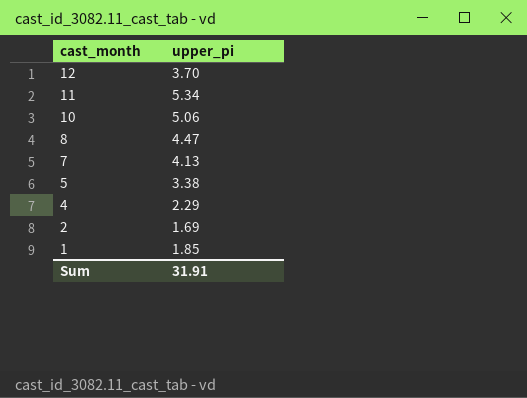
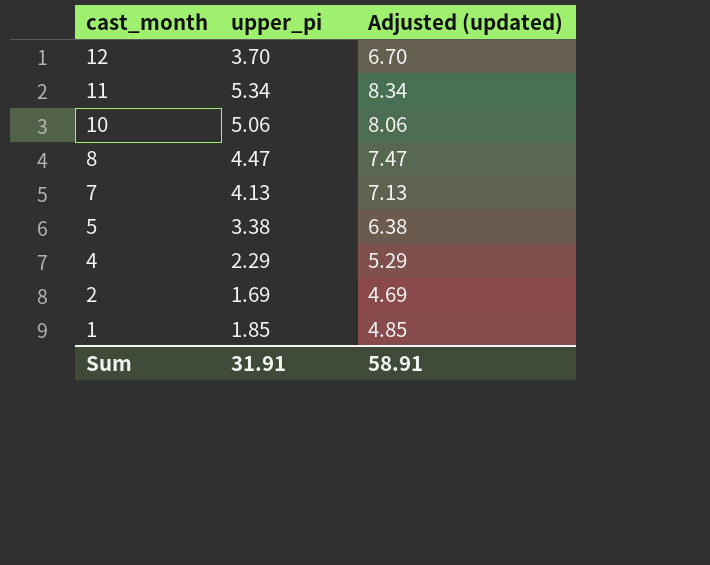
column Adjusted (updated) | formula: none -> [upper_pi] + 3

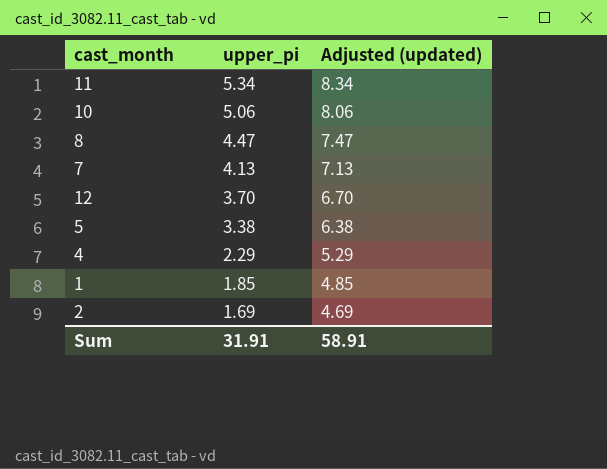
row order: cast_month descending -> upper_pi descending

